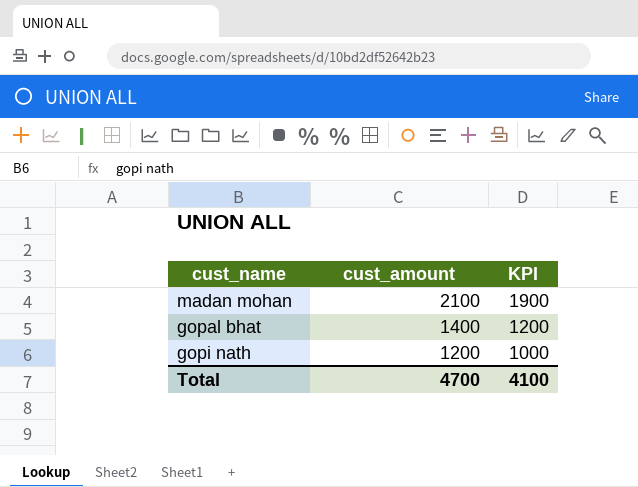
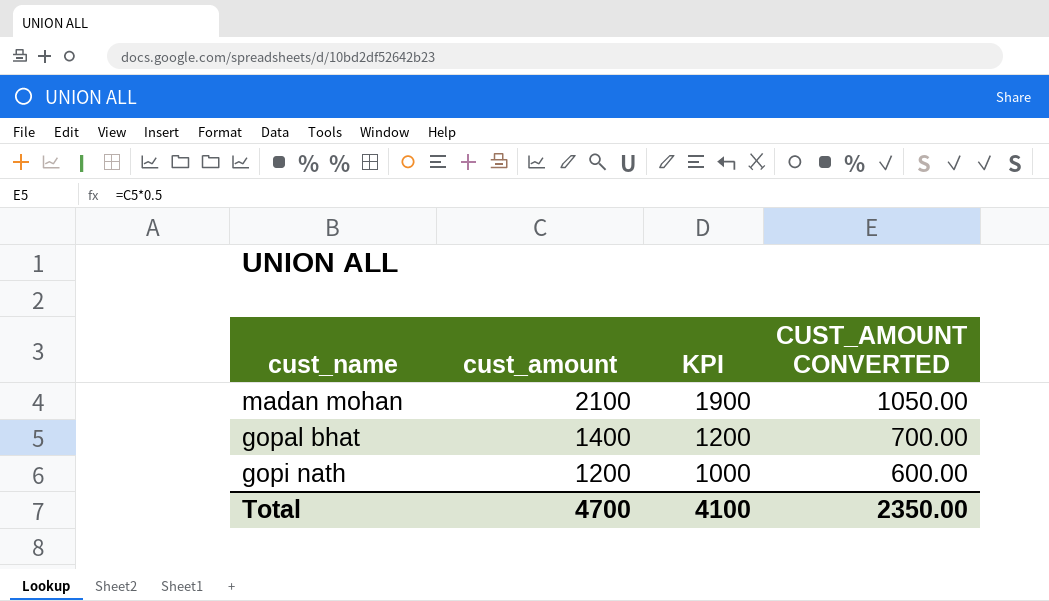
column CUST_AMOUNT CONVERTED | formula: none -> [cust_amount] * 0.5

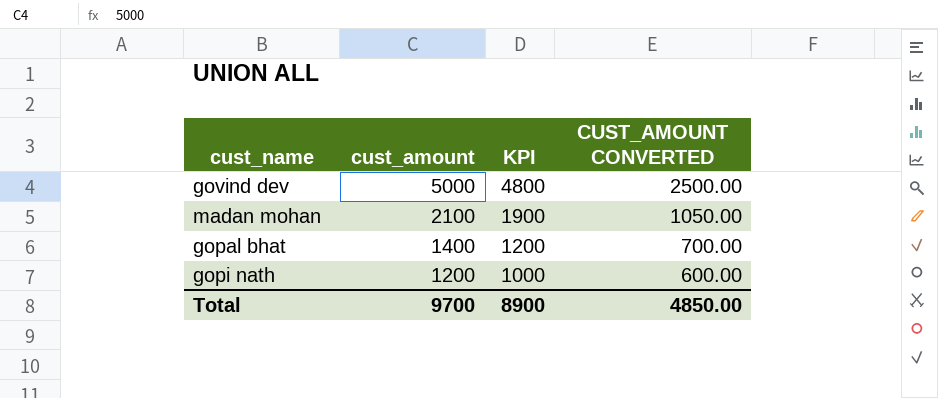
row govind dev: none -> 5000 | 4800 | 2500.00
Total | cust_amount: 4700 -> 9700
Total | KPI: 4100 -> 8900
Total | CUST_AMOUNT CONVERTED: 2350.00 -> 4850.00

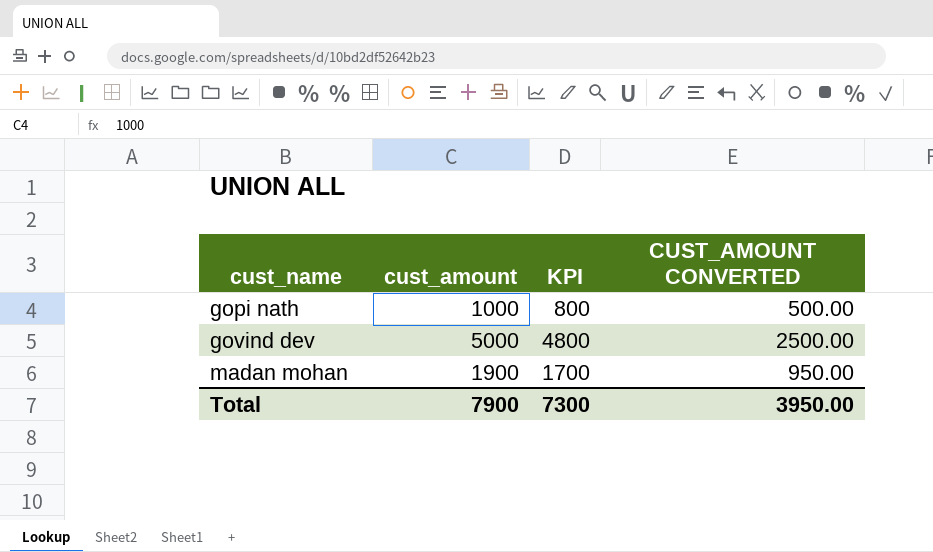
row order: cust_amount descending -> cust_name ascending
row gopal bhat: 1400 | 1200 | 700.00 -> none
gopi nath | cust_amount: 1200 -> 1000
gopi nath | KPI: 1000 -> 800
gopi nath | CUST_AMOUNT CONVERTED: 600.00 -> 500.00
madan mohan | cust_amount: 2100 -> 1900
madan mohan | KPI: 1900 -> 1700
madan mohan | CUST_AMOUNT CONVERTED: 1050.00 -> 950.00
Total | cust_amount: 9700 -> 7900
Total | KPI: 8900 -> 7300
Total | CUST_AMOUNT CONVERTED: 4850.00 -> 3950.00

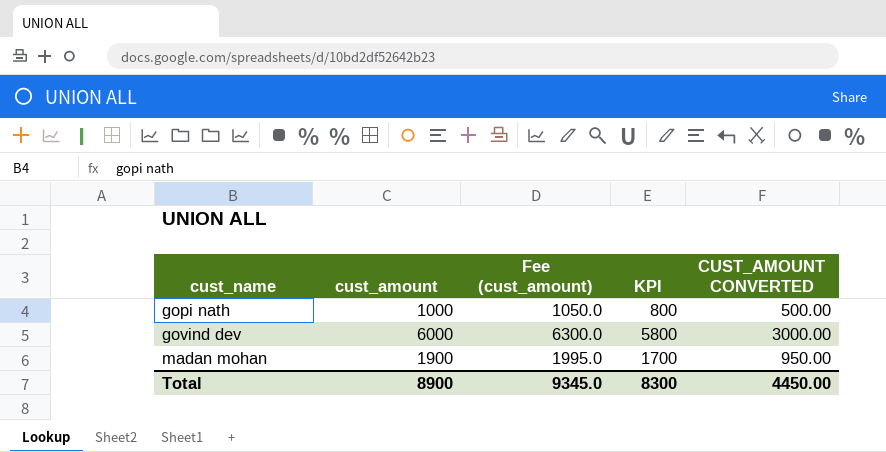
column Fee (cust_amount) | formula: none -> [cust_amount] * 1.05
govind dev | cust_amount: 5000 -> 6000
govind dev | KPI: 4800 -> 5800
govind dev | CUST_AMOUNT CONVERTED: 2500.00 -> 3000.00
Total | cust_amount: 7900 -> 8900
Total | KPI: 7300 -> 8300
Total | CUST_AMOUNT CONVERTED: 3950.00 -> 4450.00

